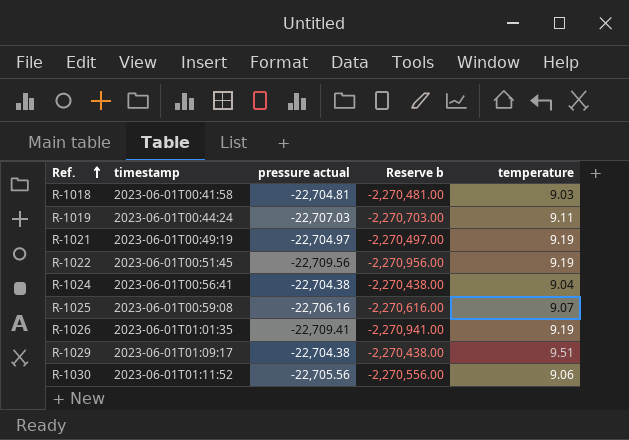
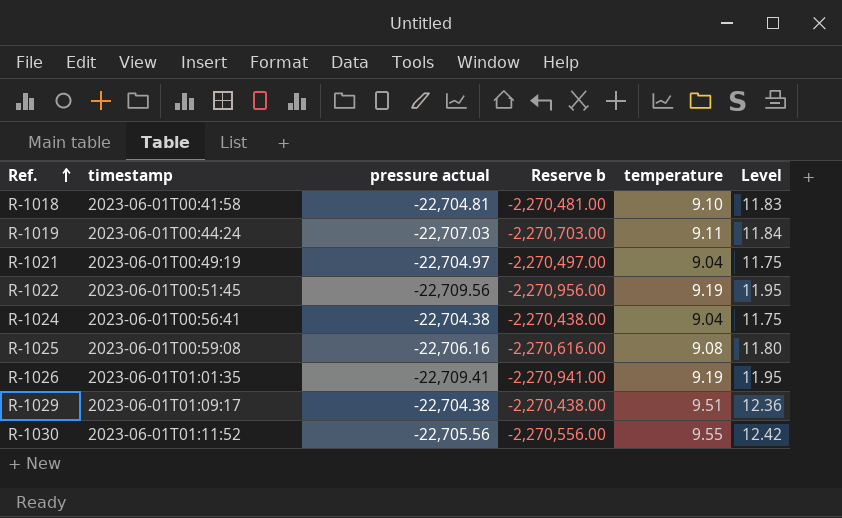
column Level | formula: none -> [temperature] * 1.3
R-1018 | temperature: 9.03 -> 9.10
R-1021 | temperature: 9.19 -> 9.04
R-1025 | temperature: 9.07 -> 9.08
R-1030 | temperature: 9.06 -> 9.55

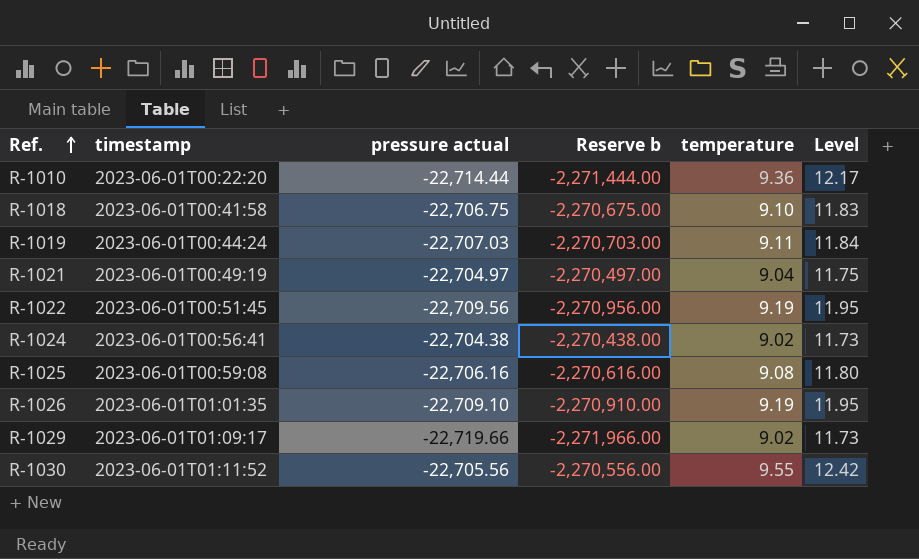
row R-1010: none -> 2023-06-01T00:22:20 | -22,714.44 | -2,271,444.00 | 9.36 | 12.17
R-1018 | pressure actual: -22,704.81 -> -22,706.75
R-1018 | Reserve b: -2,270,481.00 -> -2,270,675.00
R-1024 | temperature: 9.04 -> 9.02
R-1024 | Level: 11.75 -> 11.73
R-1026 | pressure actual: -22,709.41 -> -22,709.10
R-1026 | Reserve b: -2,270,941.00 -> -2,270,910.00
R-1029 | pressure actual: -22,704.38 -> -22,719.66
R-1029 | Reserve b: -2,270,438.00 -> -2,271,966.00
R-1029 | temperature: 9.51 -> 9.02
R-1029 | Level: 12.36 -> 11.73

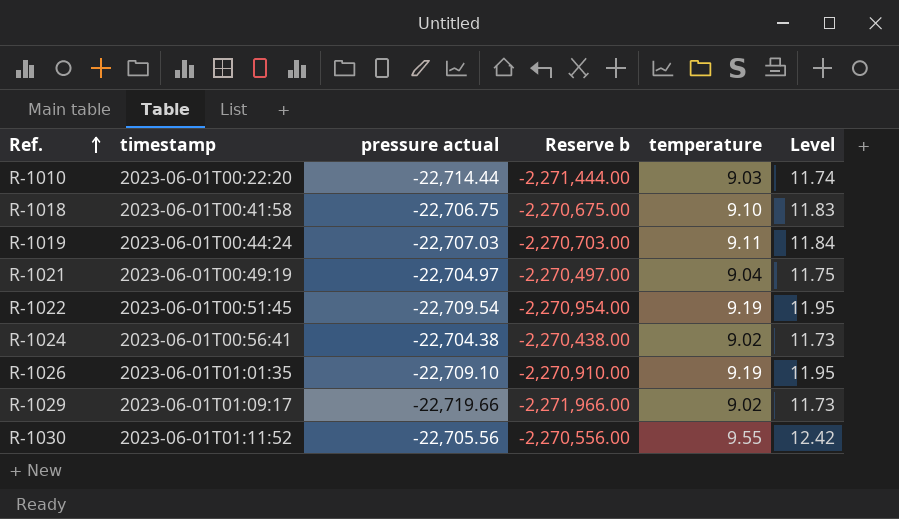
row R-1025: 2023-06-01T00:59:08 | -22,706.16 | -2,270,616.00 | 9.08 | 11.80 -> none
R-1010 | temperature: 9.36 -> 9.03
R-1010 | Level: 12.17 -> 11.74
R-1022 | pressure actual: -22,709.56 -> -22,709.54
R-1022 | Reserve b: -2,270,956.00 -> -2,270,954.00

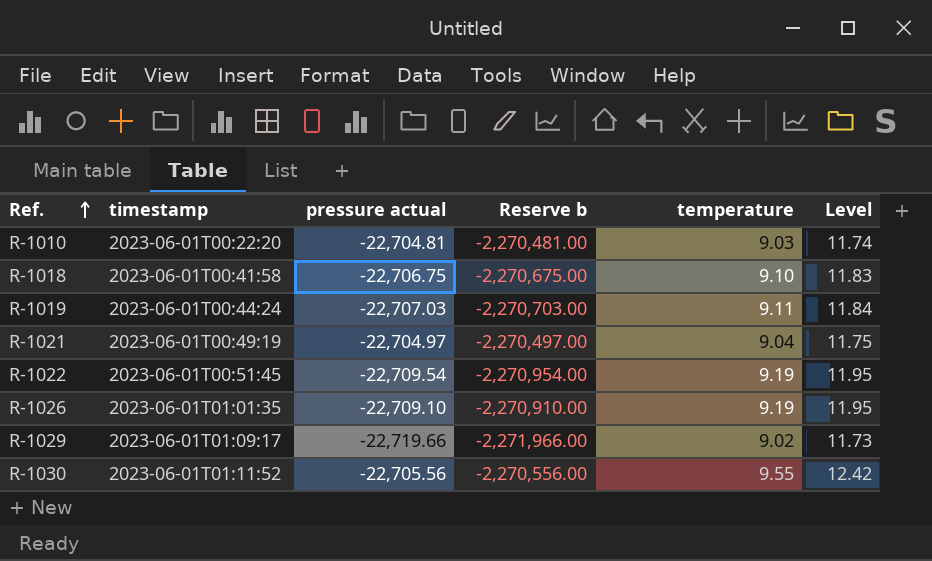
row R-1024: 2023-06-01T00:56:41 | -22,704.38 | -2,270,438.00 | 9.02 | 11.73 -> none
R-1010 | pressure actual: -22,714.44 -> -22,704.81
R-1010 | Reserve b: -2,271,444.00 -> -2,270,481.00

